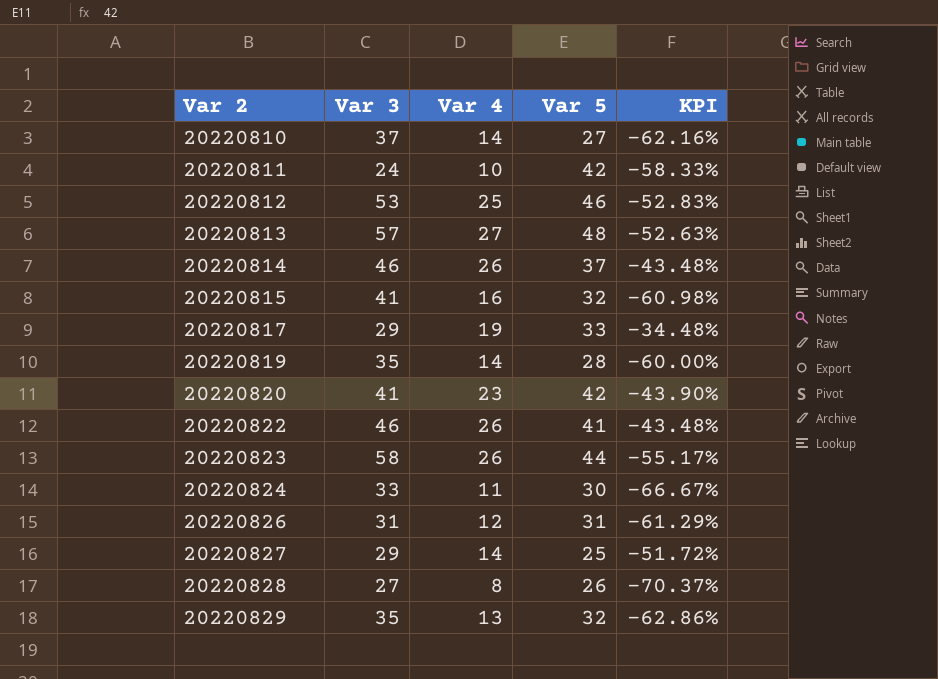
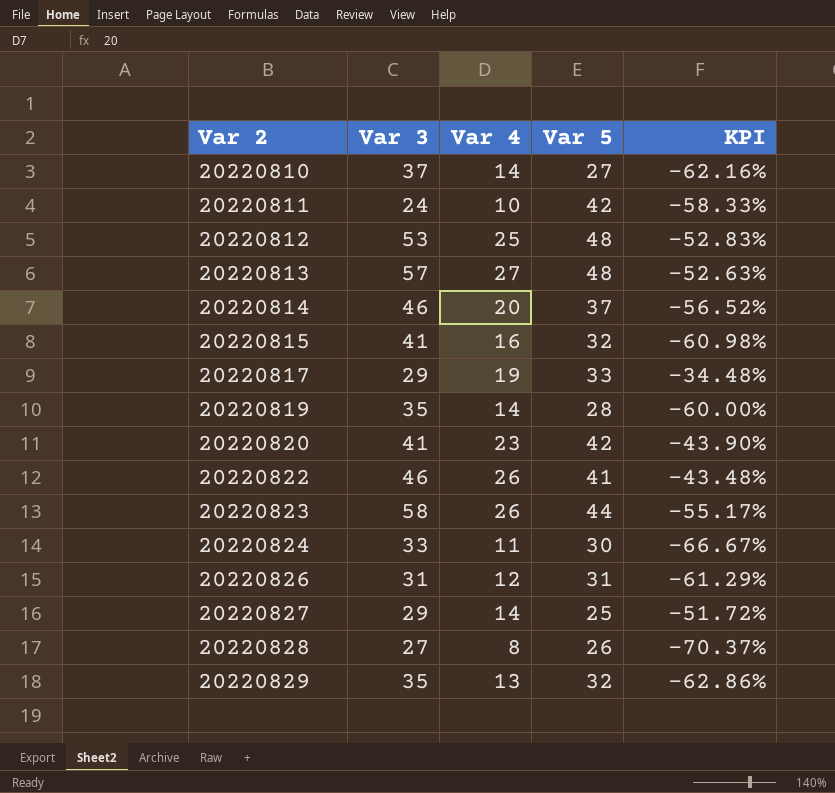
20220812 | Var 5: 46 -> 48
20220814 | Var 4: 26 -> 20
20220814 | KPI: -43.48% -> -56.52%

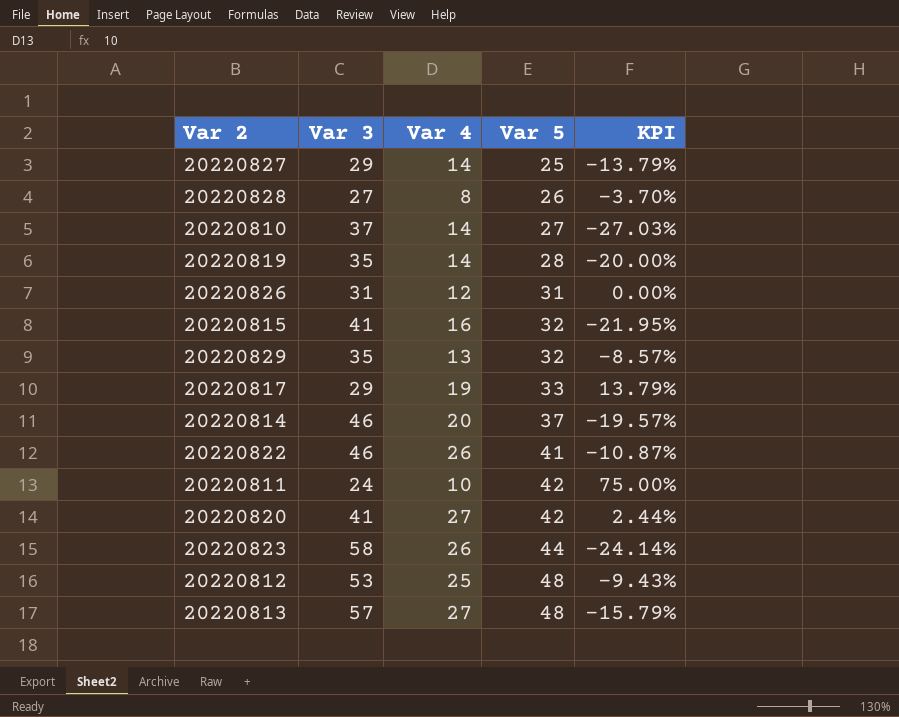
row order: Var 2 ascending -> Var 5 ascending
column KPI | formula: ([Var 4] - [Var 3]) / [Var 3] -> ([Var 5] - [Var 3]) / [Var 3]
row 20220824: 33 | 11 | 30 | -66.67% -> none
20220820 | Var 4: 23 -> 27

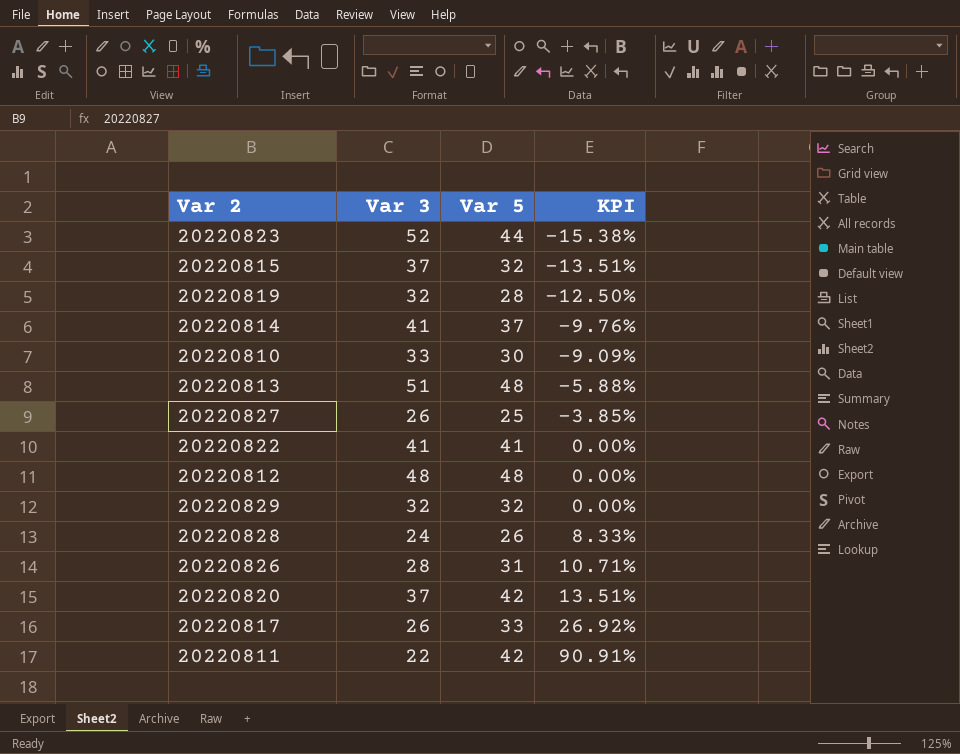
row order: Var 5 ascending -> KPI ascending
column Var 4 | position: 3 -> none
20220823 | Var 3: 58 -> 52
20220823 | KPI: -24.14% -> -15.38%
20220815 | Var 3: 41 -> 37
20220815 | KPI: -21.95% -> -13.51%
20220819 | Var 3: 35 -> 32
20220819 | KPI: -20.00% -> -12.50%
20220814 | Var 3: 46 -> 41
20220814 | KPI: -19.57% -> -9.76%
20220810 | Var 3: 37 -> 33
20220810 | Var 5: 27 -> 30
20220810 | KPI: -27.03% -> -9.09%
20220813 | Var 3: 57 -> 51
20220813 | KPI: -15.79% -> -5.88%
20220827 | Var 3: 29 -> 26
20220827 | KPI: -13.79% -> -3.85%
20220822 | Var 3: 46 -> 41
20220822 | KPI: -10.87% -> 0.00%
20220812 | Var 3: 53 -> 48
20220812 | KPI: -9.43% -> 0.00%
20220829 | Var 3: 35 -> 32
20220829 | KPI: -8.57% -> 0.00%
20220828 | Var 3: 27 -> 24
20220828 | KPI: -3.70% -> 8.33%
20220826 | Var 3: 31 -> 28
20220826 | KPI: 0.00% -> 10.71%
20220820 | Var 3: 41 -> 37
20220820 | KPI: 2.44% -> 13.51%
20220817 | Var 3: 29 -> 26
20220817 | KPI: 13.79% -> 26.92%
20220811 | Var 3: 24 -> 22
20220811 | KPI: 75.00% -> 90.91%

